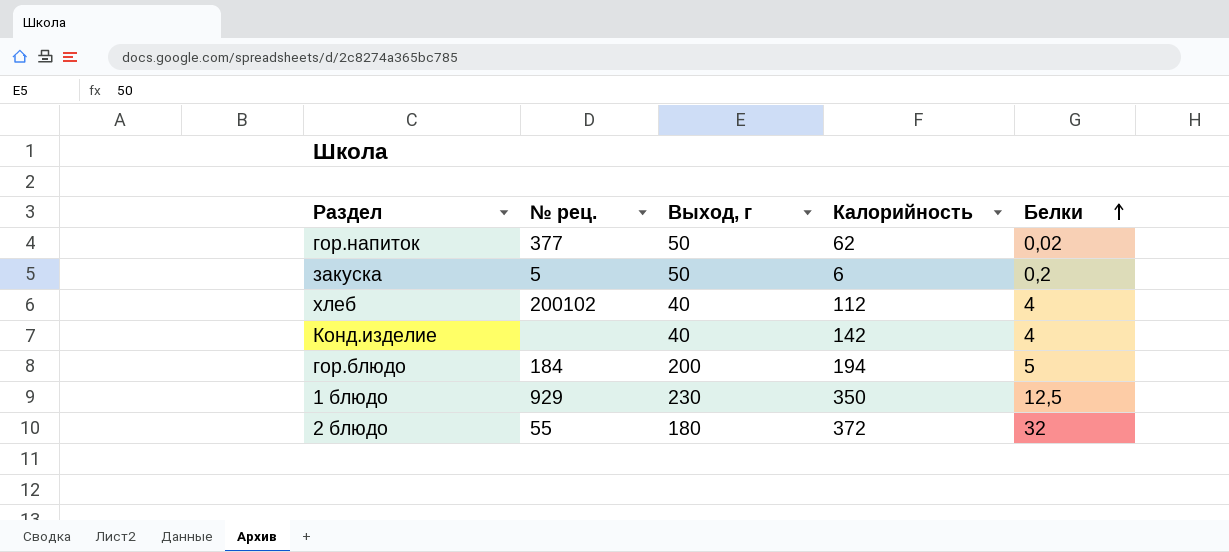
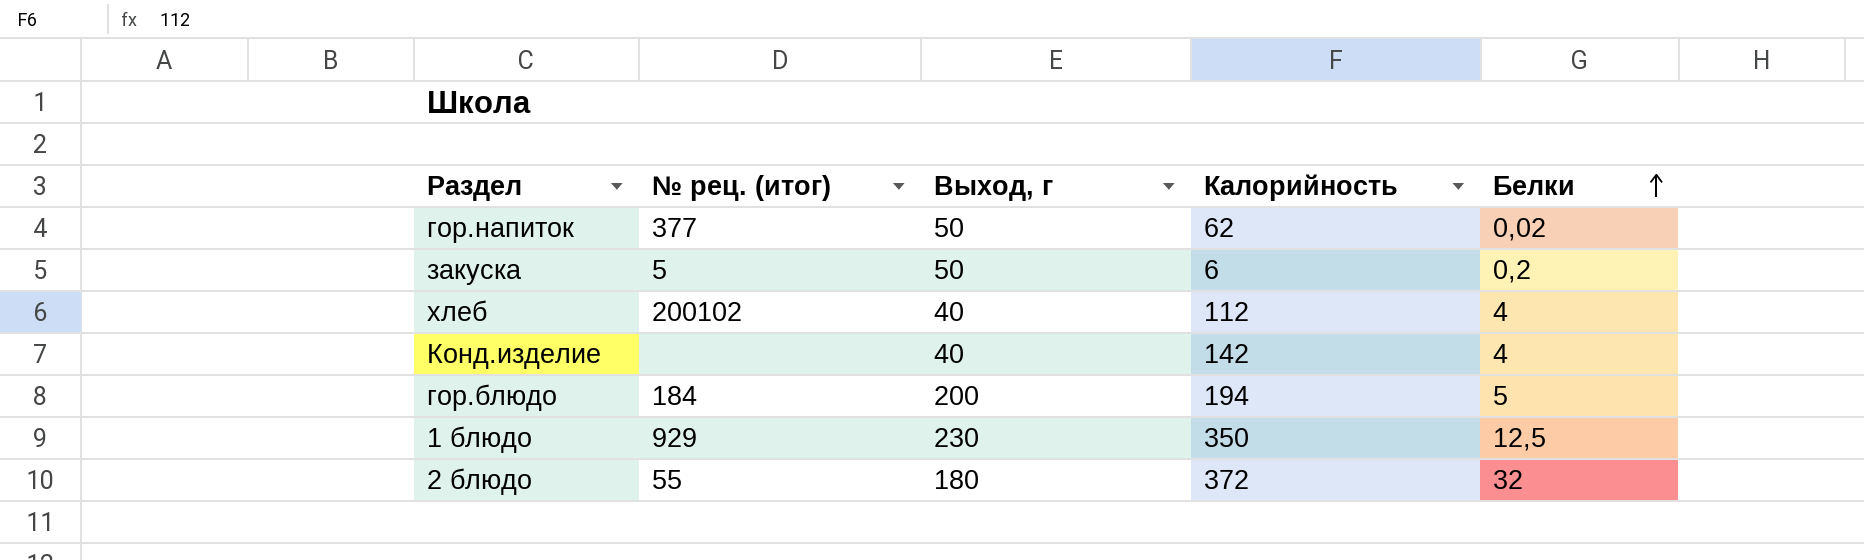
column name: № рец. -> № рец. (итог)

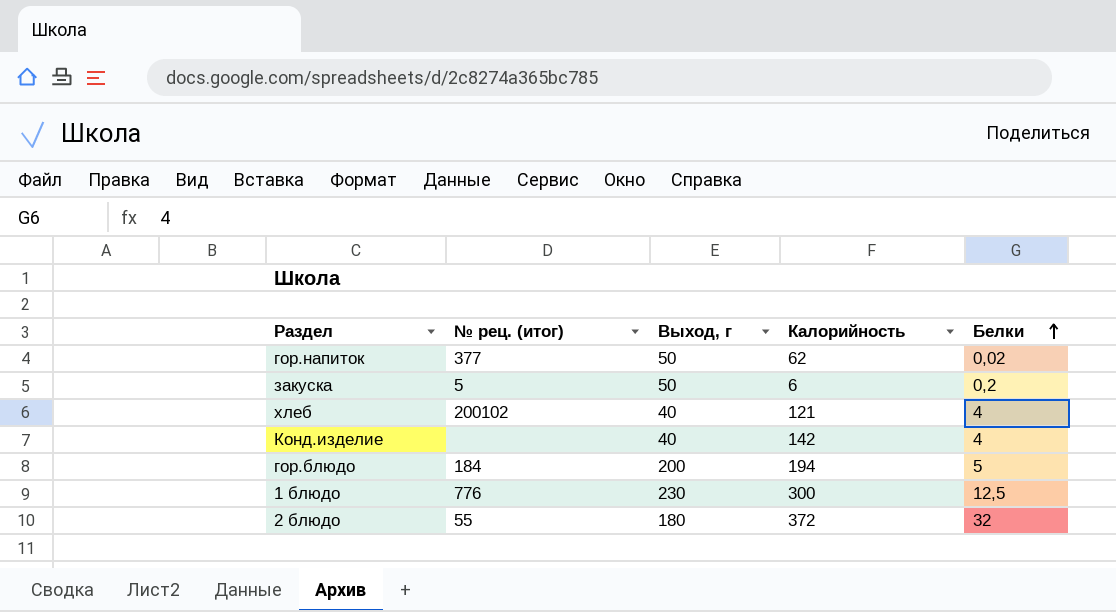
хлеб | Калорийность: 112 -> 121
1 блюдо | № рец. (итог): 929 -> 776
1 блюдо | Калорийность: 350 -> 300

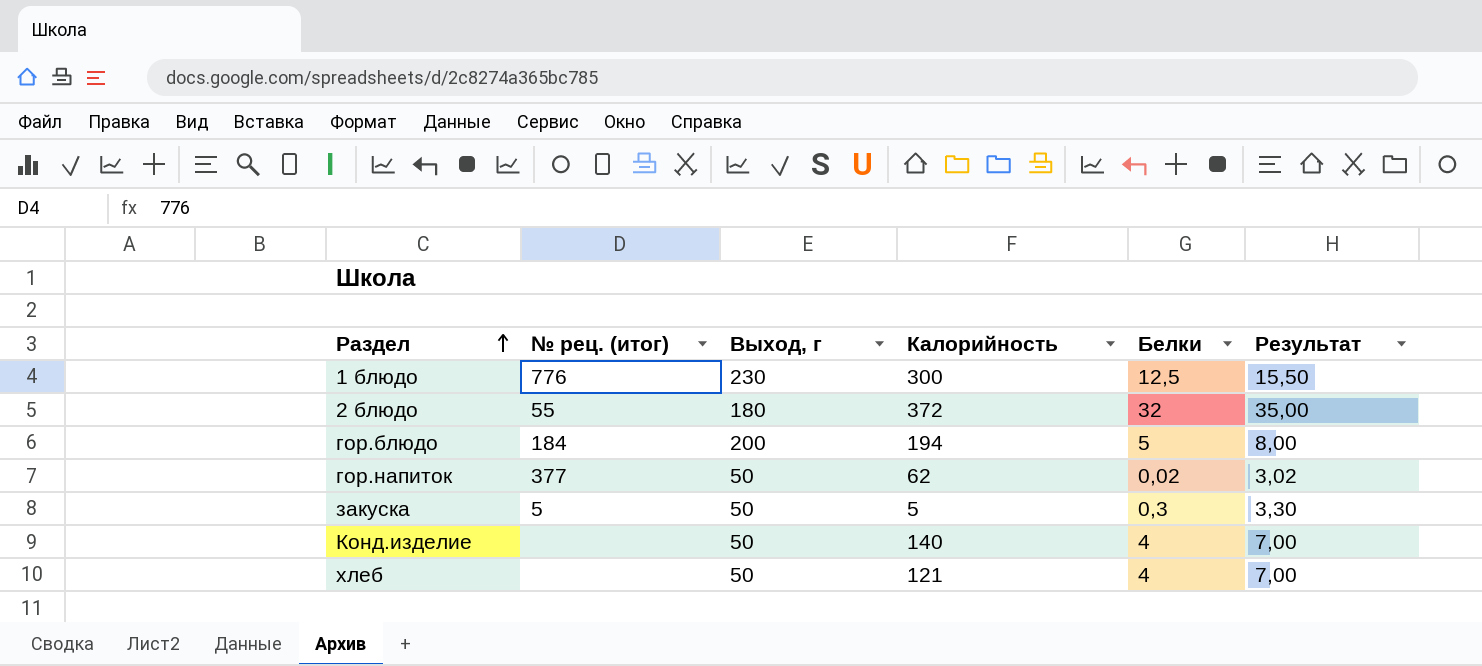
row order: Белки ascending -> Раздел ascending
column Результат | formula: none -> [Белки] + 3
закуска | Калорийность: 6 -> 5
закуска | Белки: 0,2 -> 0,3
Конд.изделие | Выход, г: 40 -> 50
Конд.изделие | Калорийность: 142 -> 140
хлеб | № рец. (итог): 200102 -> none
хлеб | Выход, г: 40 -> 50

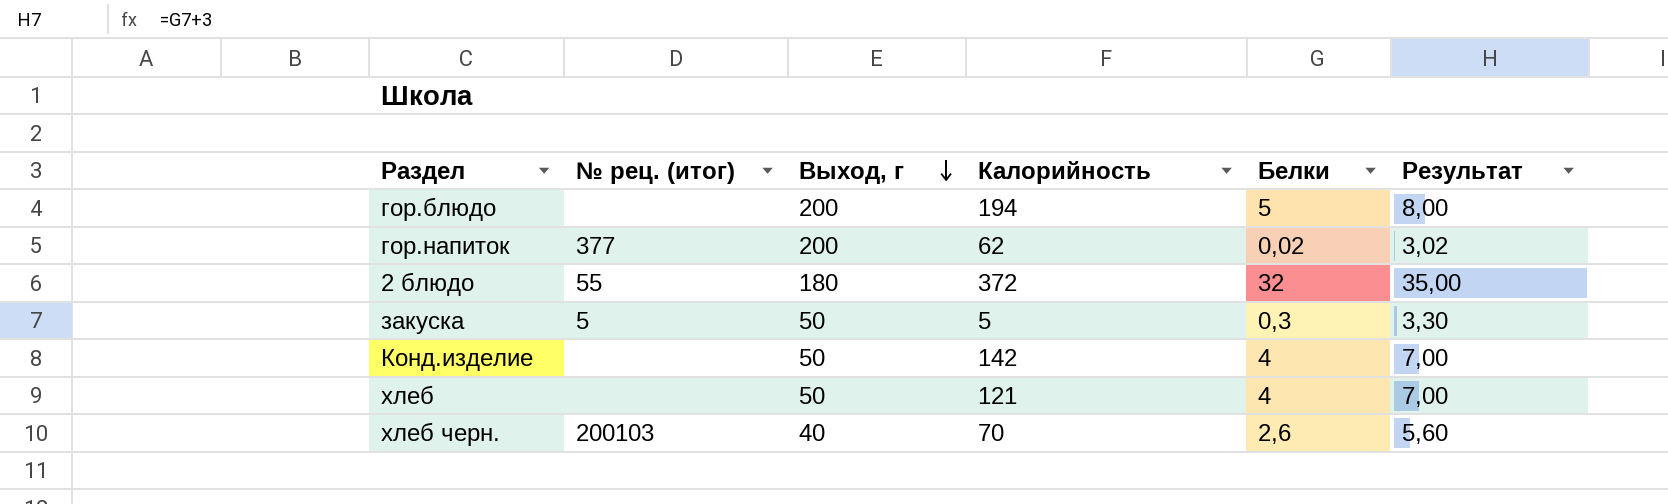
row order: Раздел ascending -> Выход, г descending
row 1 блюдо: 776 | 230 | 300 | 12,5 | 15,50 -> none
гор.блюдо | № рец. (итог): 184 -> none
гор.напиток | Выход, г: 50 -> 200
Конд.изделие | Калорийность: 140 -> 142
row хлеб черн.: none -> 200103 | 40 | 70 | 2,6 | 5,60

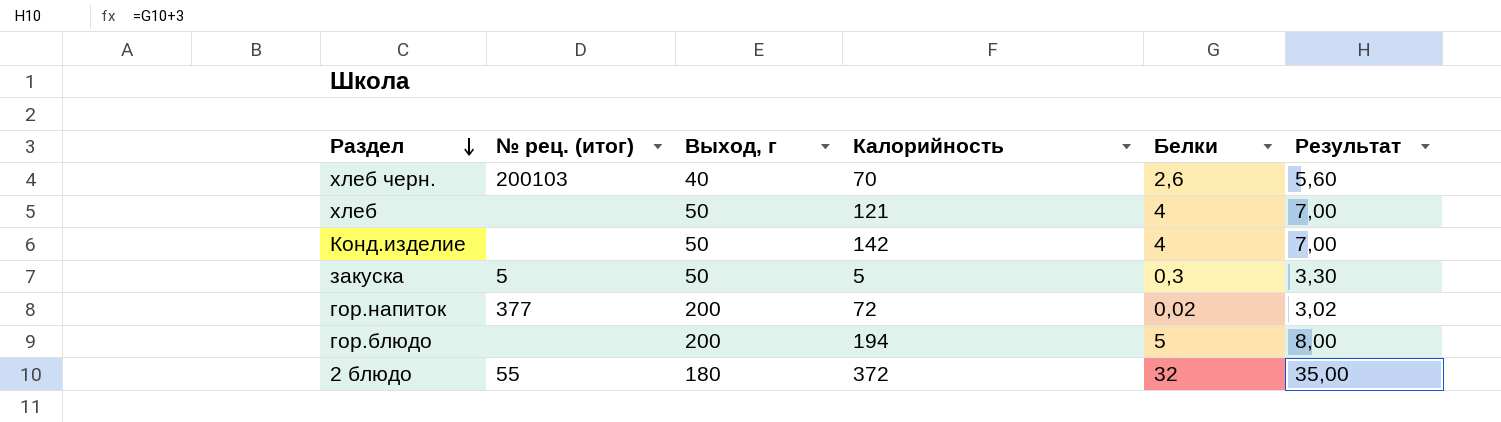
row order: Выход, г descending -> Раздел descending
гор.напиток | Калорийность: 62 -> 72

